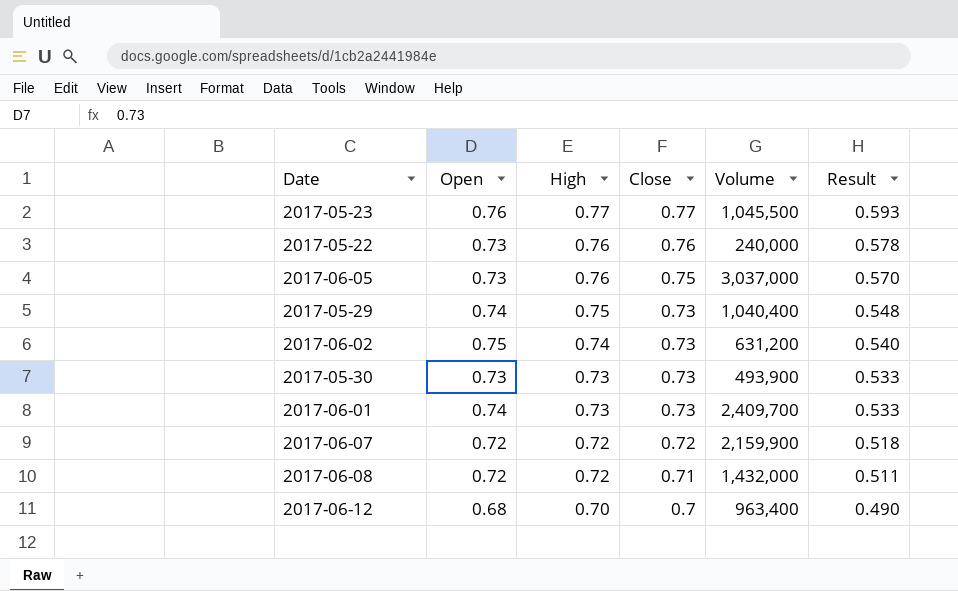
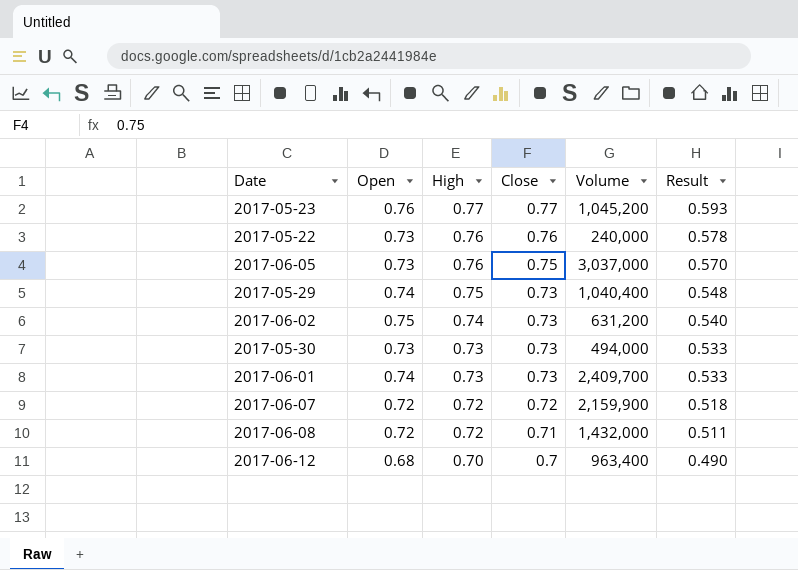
2017-05-23 | Volume: 1,045,500 -> 1,045,200
2017-05-30 | Volume: 493,900 -> 494,000

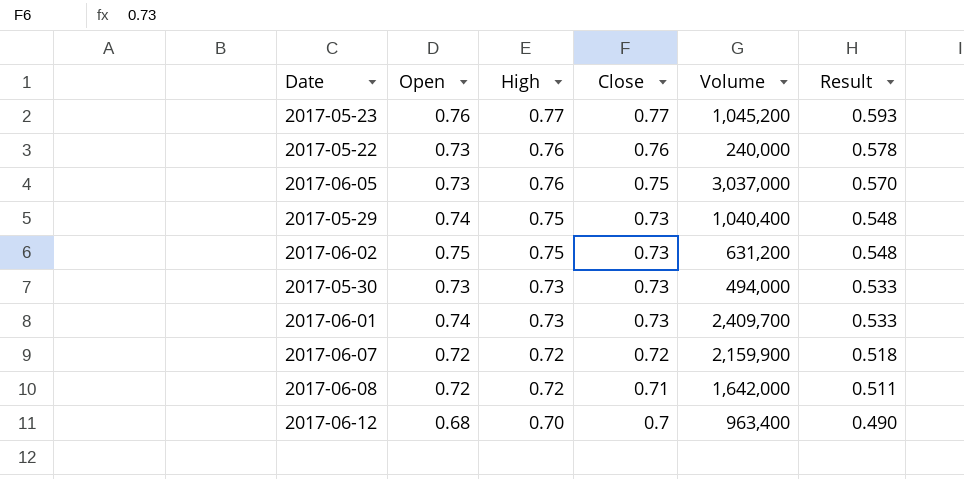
2017-06-02 | High: 0.74 -> 0.75
2017-06-02 | Result: 0.540 -> 0.548
2017-06-08 | Volume: 1,432,000 -> 1,642,000

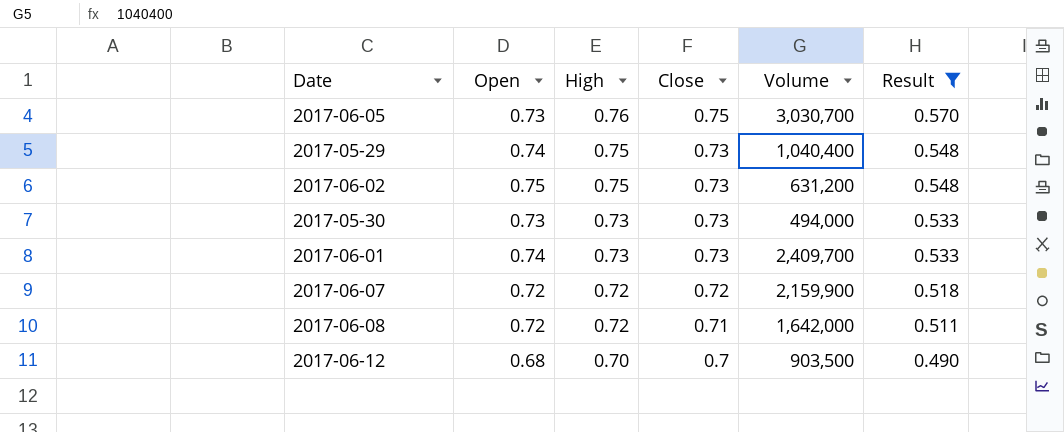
filter: none -> Result <= 0.570
2017-06-05 | Volume: 3,037,000 -> 3,030,700
2017-06-12 | Volume: 963,400 -> 903,500

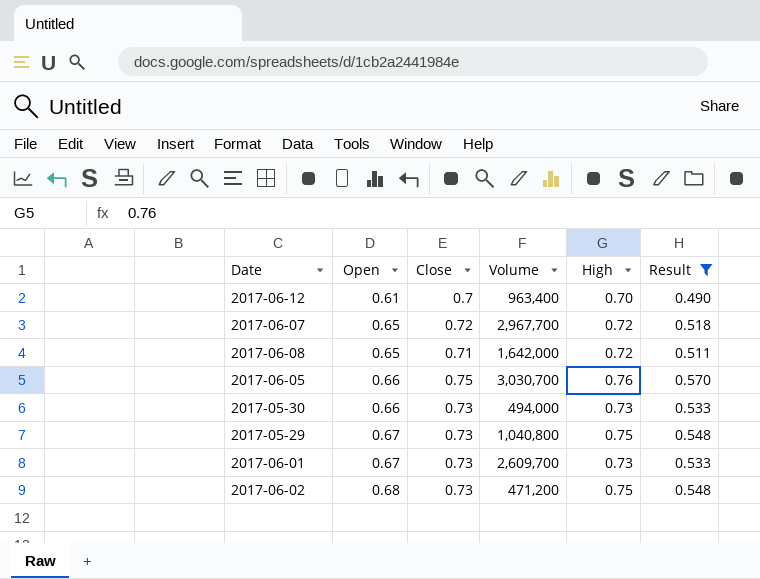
row order: High descending -> Open ascending
column High | position: 3 -> 5
2017-06-12 | Open: 0.68 -> 0.61
2017-06-12 | Volume: 903,500 -> 963,400
2017-06-07 | Open: 0.72 -> 0.65
2017-06-07 | Volume: 2,159,900 -> 2,967,700
2017-06-08 | Open: 0.72 -> 0.65
2017-06-05 | Open: 0.73 -> 0.66
2017-05-30 | Open: 0.73 -> 0.66
2017-05-29 | Open: 0.74 -> 0.67
2017-05-29 | Volume: 1,040,400 -> 1,040,800
2017-06-01 | Open: 0.74 -> 0.67
2017-06-01 | Volume: 2,409,700 -> 2,609,700
2017-06-02 | Open: 0.75 -> 0.68
2017-06-02 | Volume: 631,200 -> 471,200

